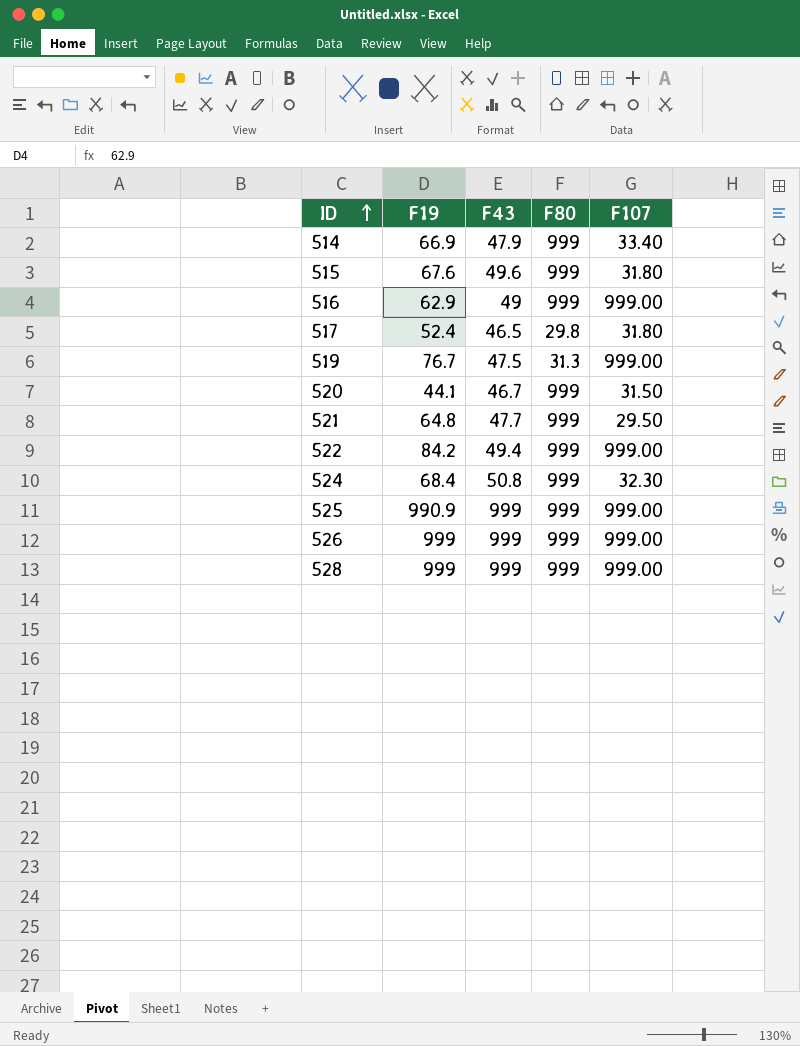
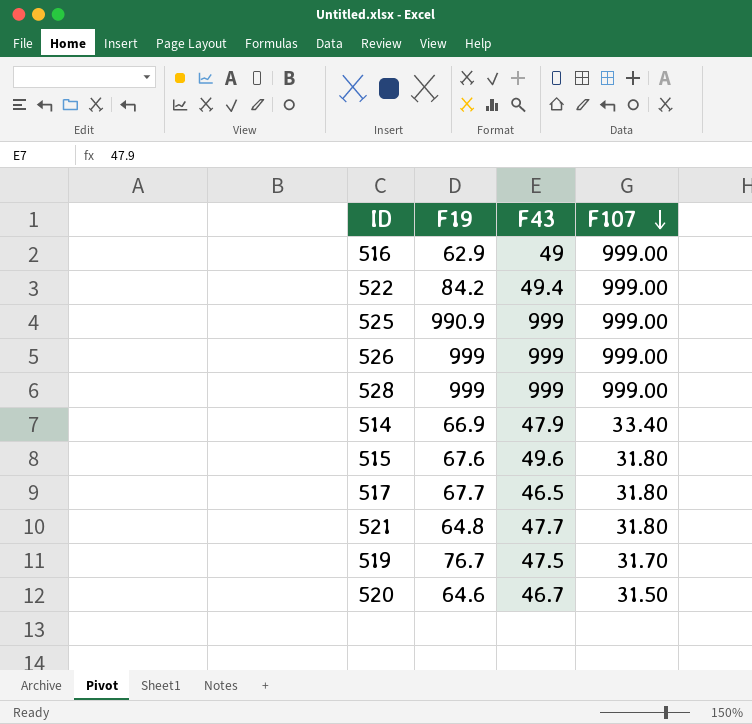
row order: ID ascending -> F107 descending
column F80 | position: 4 -> none
row 524: 68.4 | 50.8 | 999 | 32.30 -> none
517 | F19: 52.4 -> 67.7
521 | F107: 29.50 -> 31.80
519 | F107: 999.00 -> 31.70
520 | F19: 44.1 -> 64.6

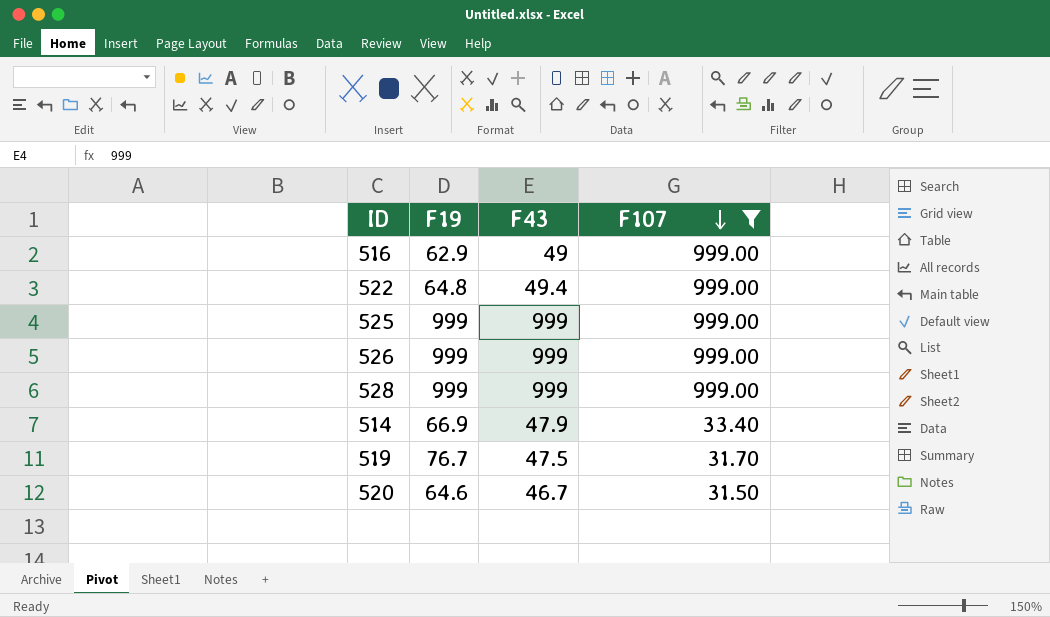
filter: none -> F107 != 31.80
522 | F19: 84.2 -> 64.8
525 | F19: 990.9 -> 999

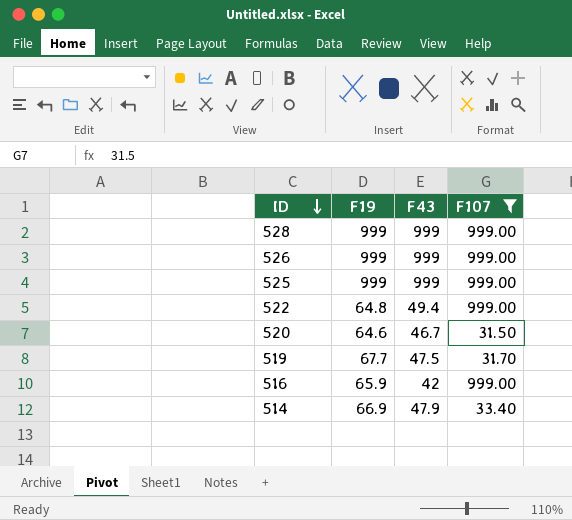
row order: F107 descending -> ID descending
519 | F19: 76.7 -> 67.7
516 | F19: 62.9 -> 65.9
516 | F43: 49 -> 42

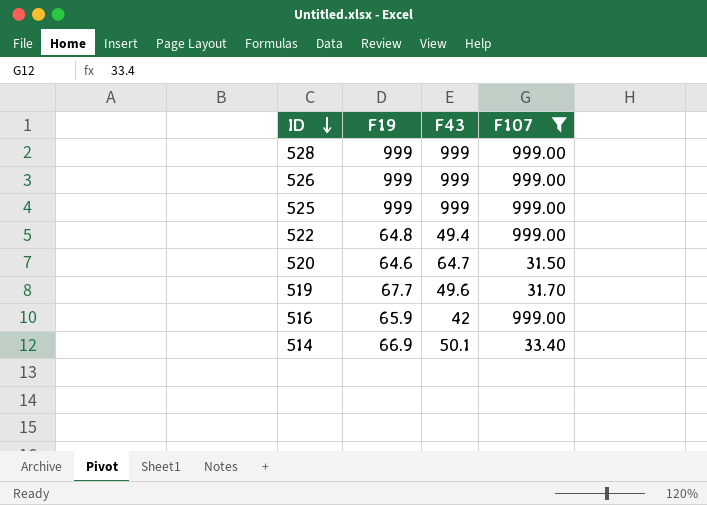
520 | F43: 46.7 -> 64.7
519 | F43: 47.5 -> 49.6
514 | F43: 47.9 -> 50.1

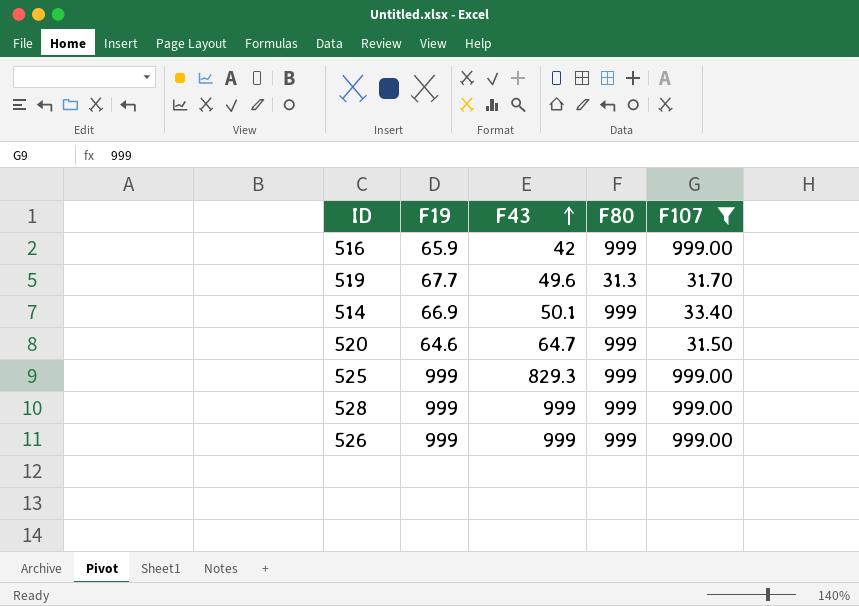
row order: ID descending -> F43 ascending
column F80 | position: none -> 4
row 522: 64.8 | 49.4 | 999.00 -> none
525 | F43: 999 -> 829.3

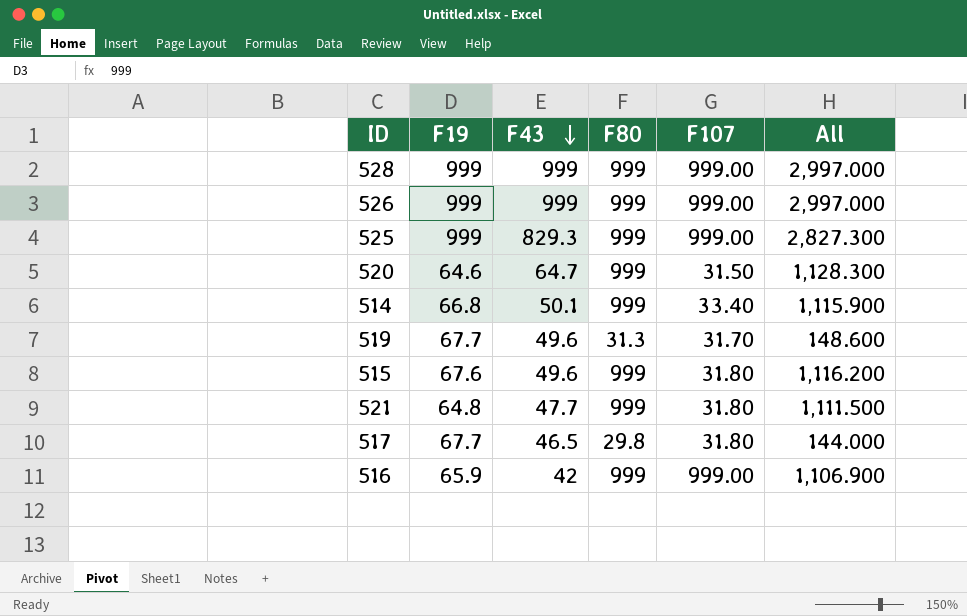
filter: F107 != 31.80 -> none
row order: F43 ascending -> F43 descending
column All | formula: none -> [F19] + [F43] + [F80]
514 | F19: 66.9 -> 66.8

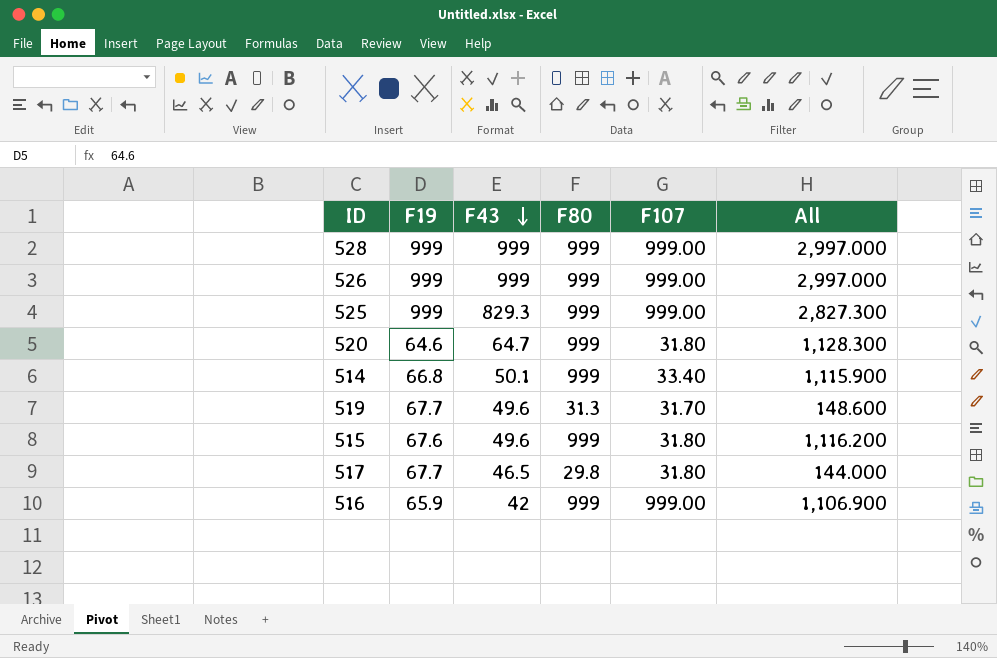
row 521: 64.8 | 47.7 | 999 | 31.80 | 1,111.500 -> none
520 | F107: 31.50 -> 31.80

